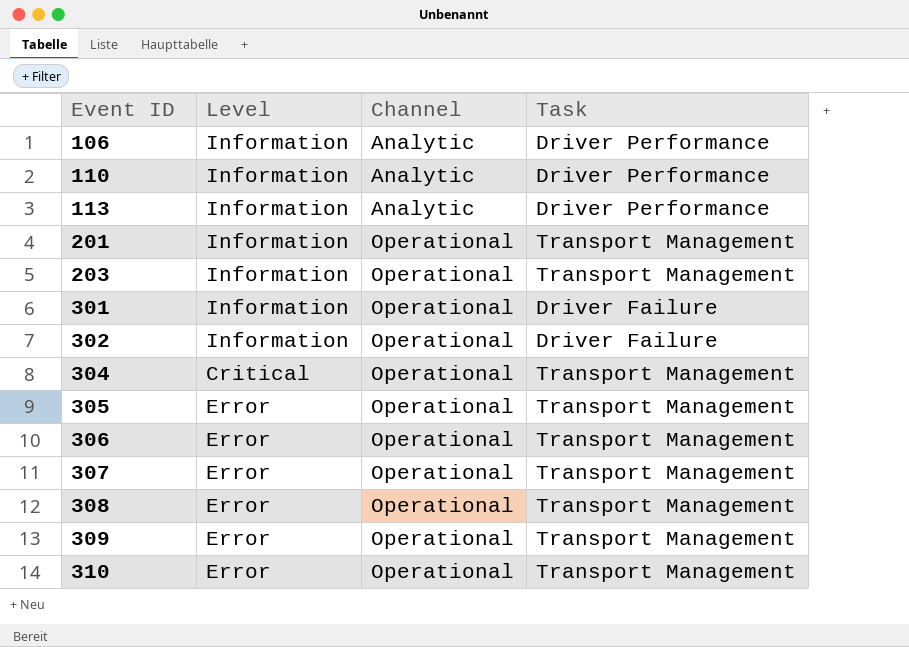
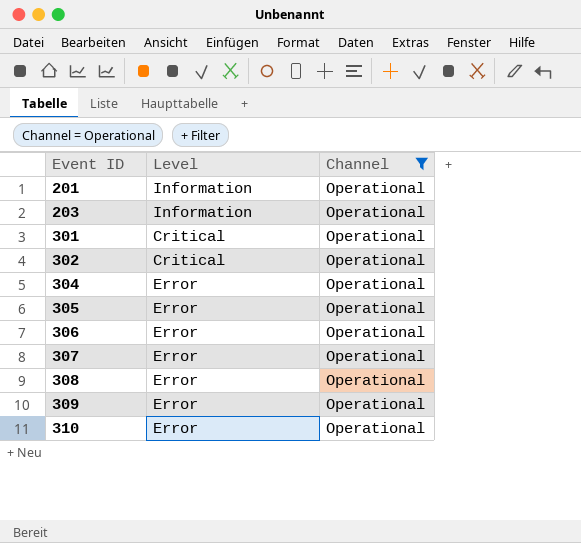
filter: none -> Channel = Operational
column Task | position: 4 -> none
301 | Level: Information -> Critical
302 | Level: Information -> Critical
304 | Level: Critical -> Error

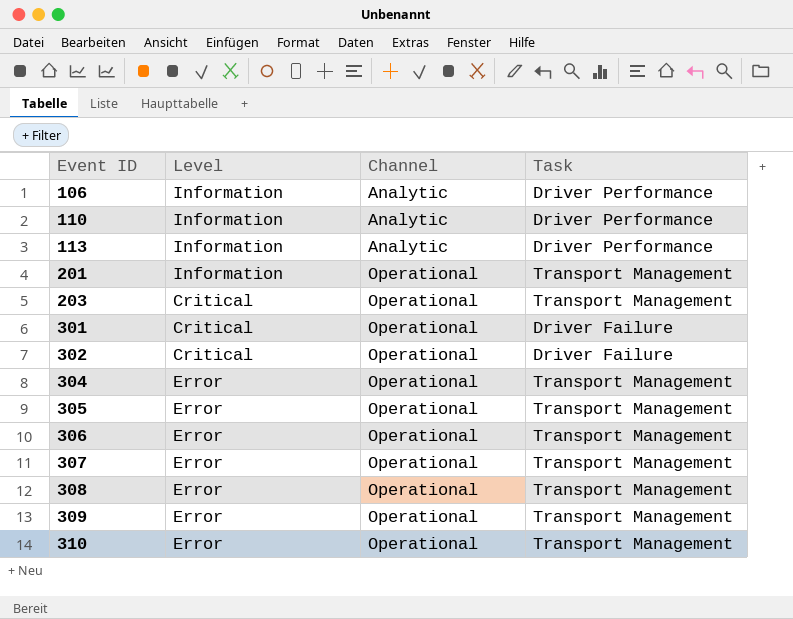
filter: Channel = Operational -> none
column Task | position: none -> 4
203 | Level: Information -> Critical

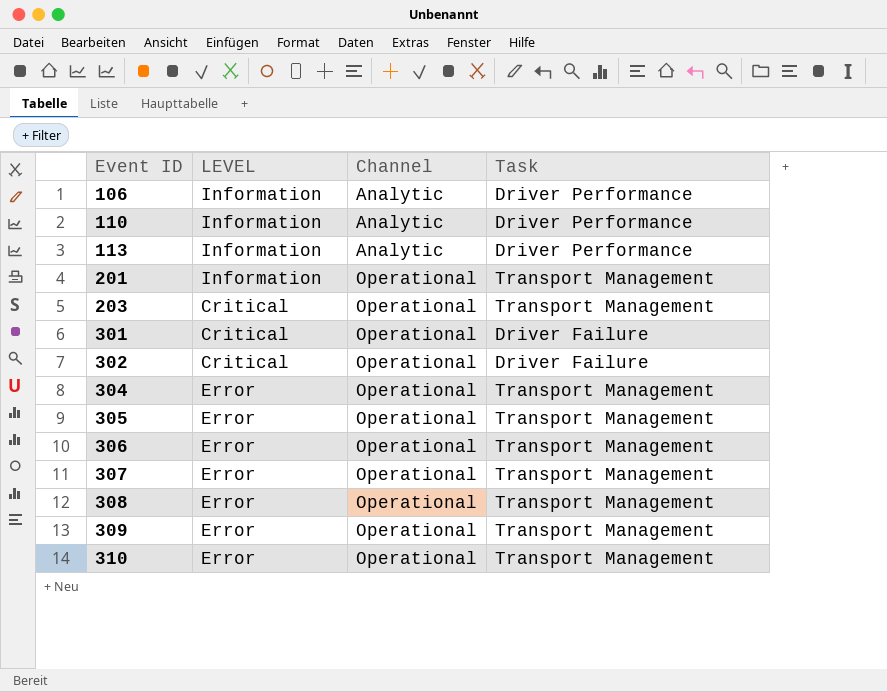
column name: Level -> LEVEL

